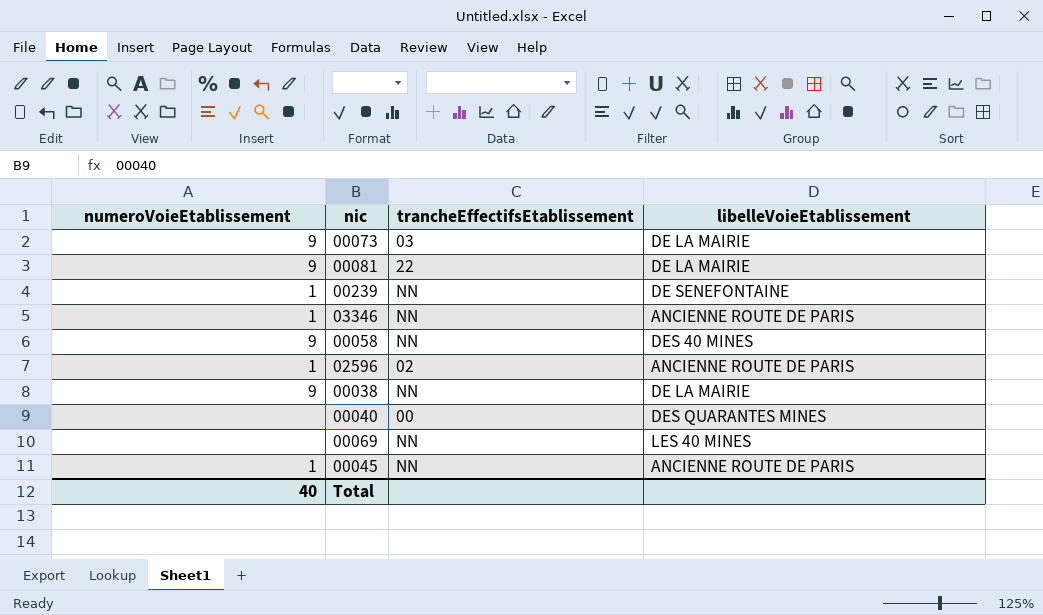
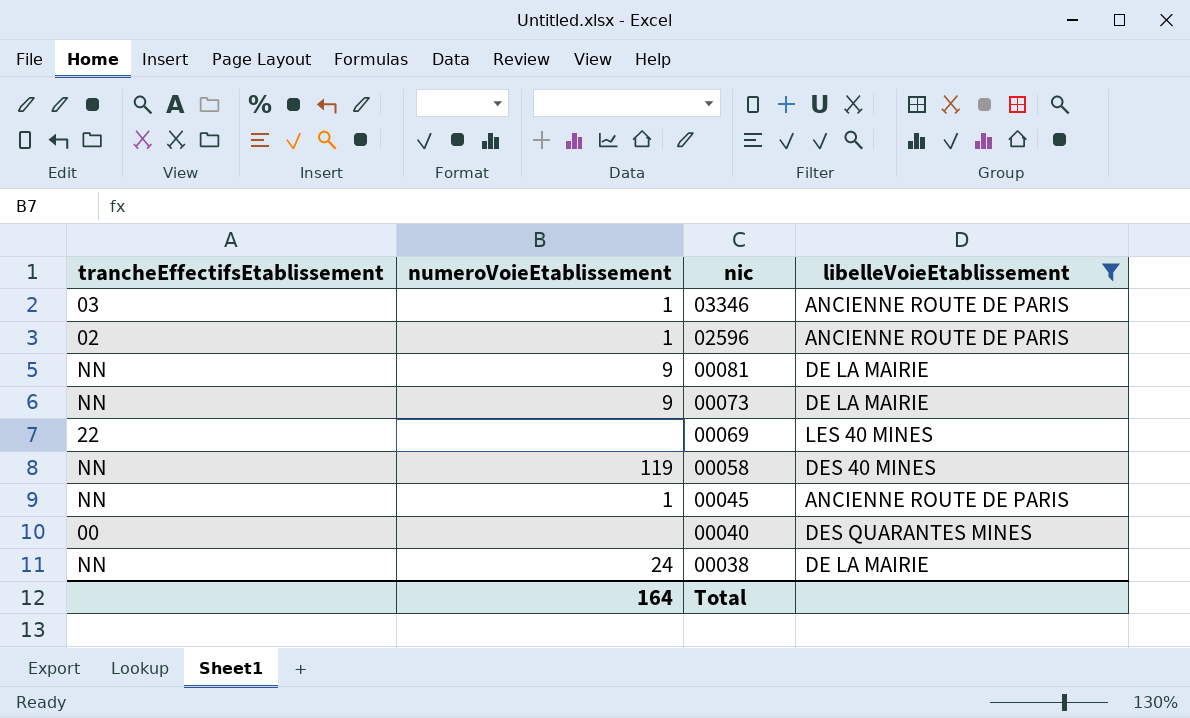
filter: none -> libelleVoieEtablissement != DE SENEFONTAINE
row order: none -> nic descending
column trancheEffectifsEtablissement | position: 3 -> 1
03346 | trancheEffectifsEtablissement: NN -> 03
00081 | trancheEffectifsEtablissement: 22 -> NN
00073 | trancheEffectifsEtablissement: 03 -> NN
00069 | trancheEffectifsEtablissement: NN -> 22
00058 | numeroVoieEtablissement: 9 -> 119
00038 | numeroVoieEtablissement: 9 -> 24
Total | numeroVoieEtablissement: 40 -> 164

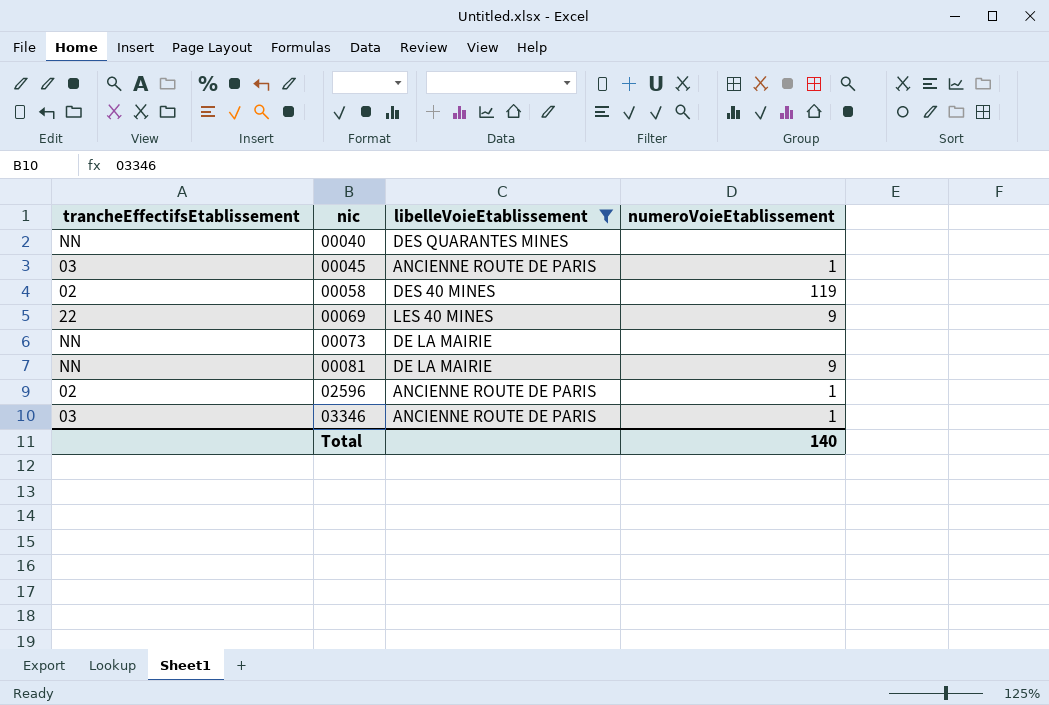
row order: nic descending -> nic ascending
column numeroVoieEtablissement | position: 2 -> 4
row 00038: NN | 24 | DE LA MAIRIE -> none
00040 | trancheEffectifsEtablissement: 00 -> NN
00045 | trancheEffectifsEtablissement: NN -> 03
00058 | trancheEffectifsEtablissement: NN -> 02
00069 | numeroVoieEtablissement: none -> 9
00073 | numeroVoieEtablissement: 9 -> none
Total | numeroVoieEtablissement: 164 -> 140

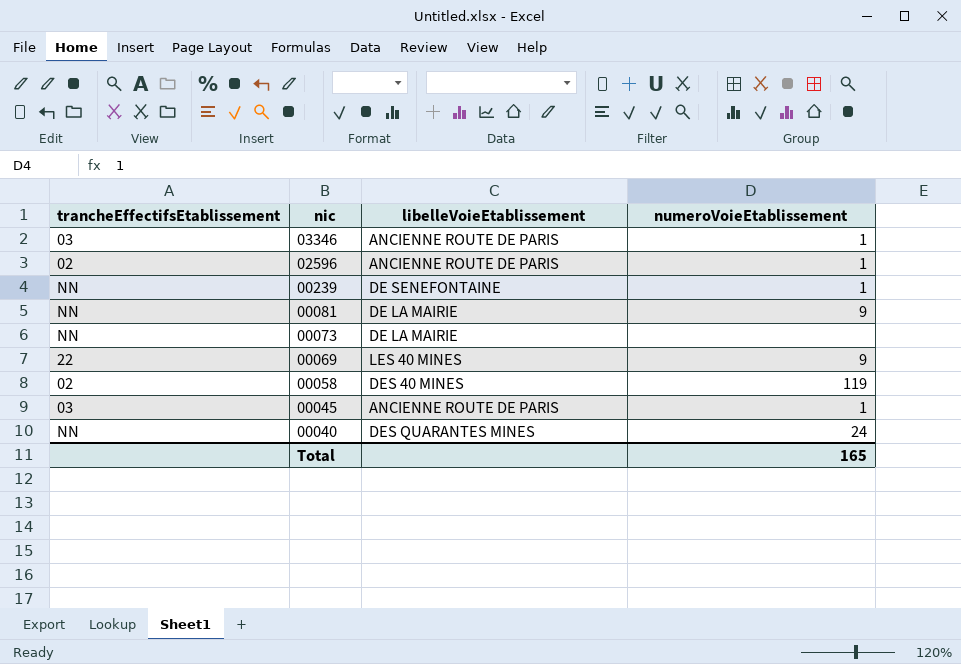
filter: libelleVoieEtablissement != DE SENEFONTAINE -> none
row order: nic ascending -> nic descending
00040 | numeroVoieEtablissement: none -> 24
Total | numeroVoieEtablissement: 140 -> 165

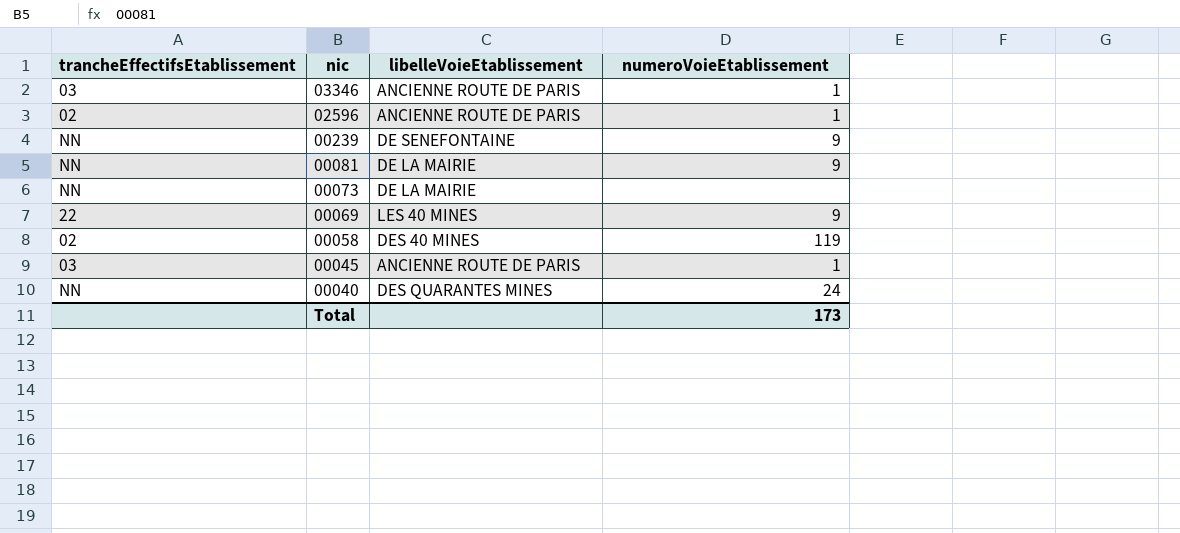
00239 | numeroVoieEtablissement: 1 -> 9
Total | numeroVoieEtablissement: 165 -> 173

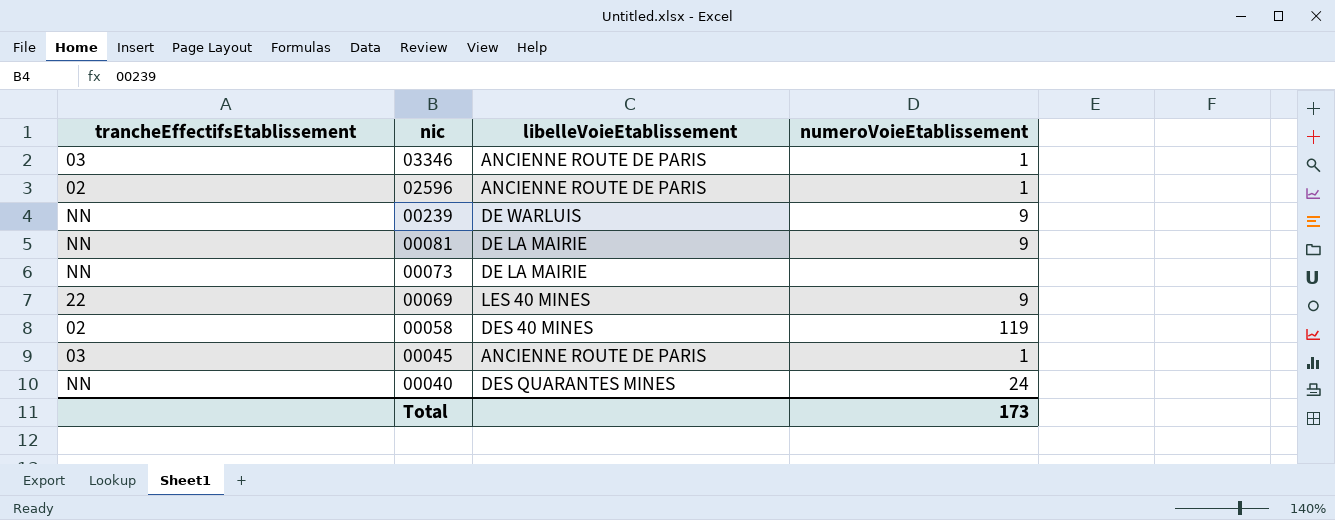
00239 | libelleVoieEtablissement: DE SENEFONTAINE -> DE WARLUIS

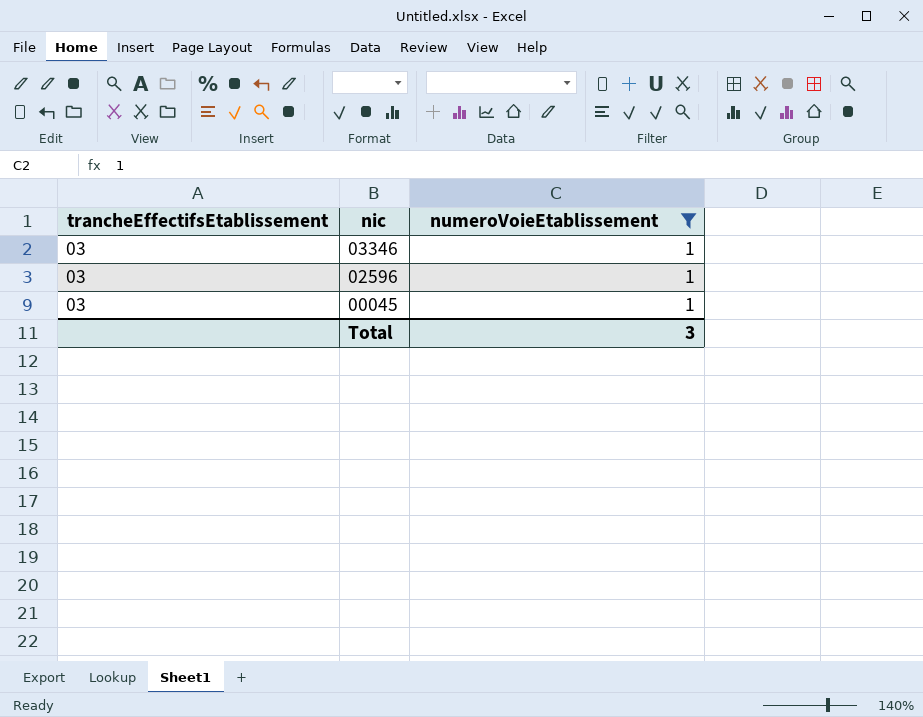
filter: none -> numeroVoieEtablissement = 1
column libelleVoieEtablissement | position: 3 -> none
02596 | trancheEffectifsEtablissement: 02 -> 03
Total | numeroVoieEtablissement: 173 -> 3

